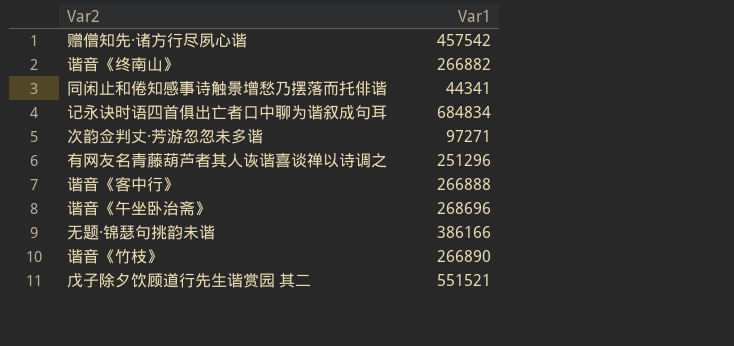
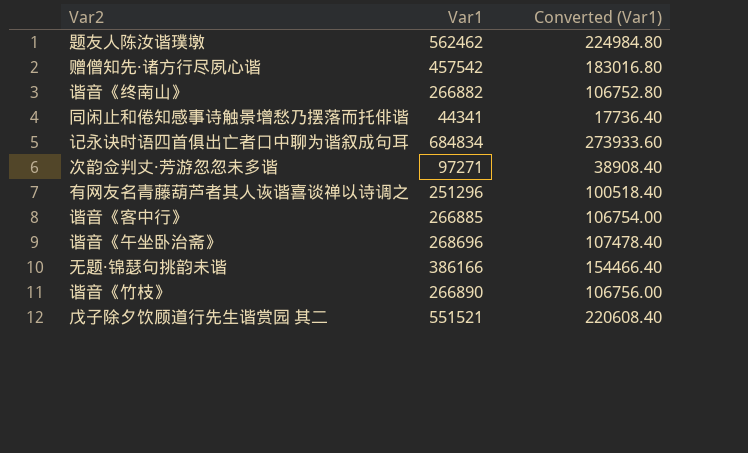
column Converted (Var1) | formula: none -> [Var1] * 0.4
row 题友人陈汝谐璞墩: none -> 562462 | 224984.80
谐音《客中行》 | Var1: 266888 -> 266885

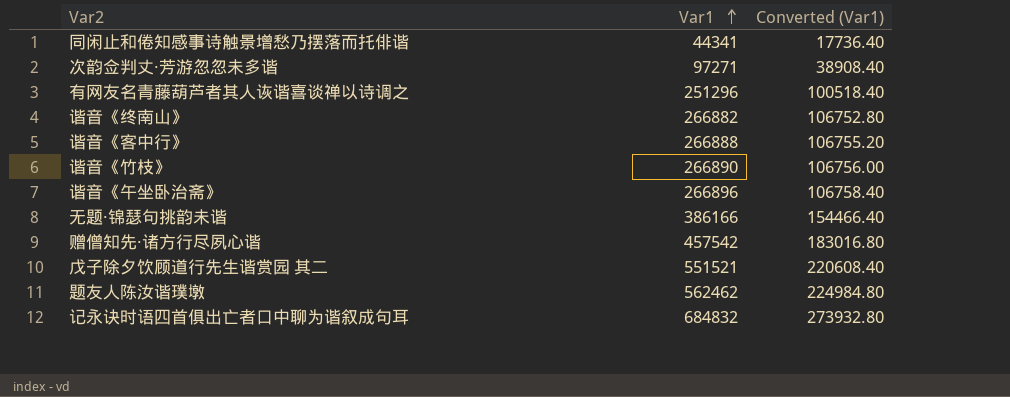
row order: none -> Var1 ascending
谐音《客中行》 | Var1: 266885 -> 266888
谐音《客中行》 | Converted (Var1): 106754.00 -> 106755.20
谐音《午坐卧治斋》 | Var1: 268696 -> 266896
谐音《午坐卧治斋》 | Converted (Var1): 107478.40 -> 106758.40
记永诀时语四首俱出亡者口中聊为谐叙成句耳 | Var1: 684834 -> 684832
记永诀时语四首俱出亡者口中聊为谐叙成句耳 | Converted (Var1): 273933.60 -> 273932.80

